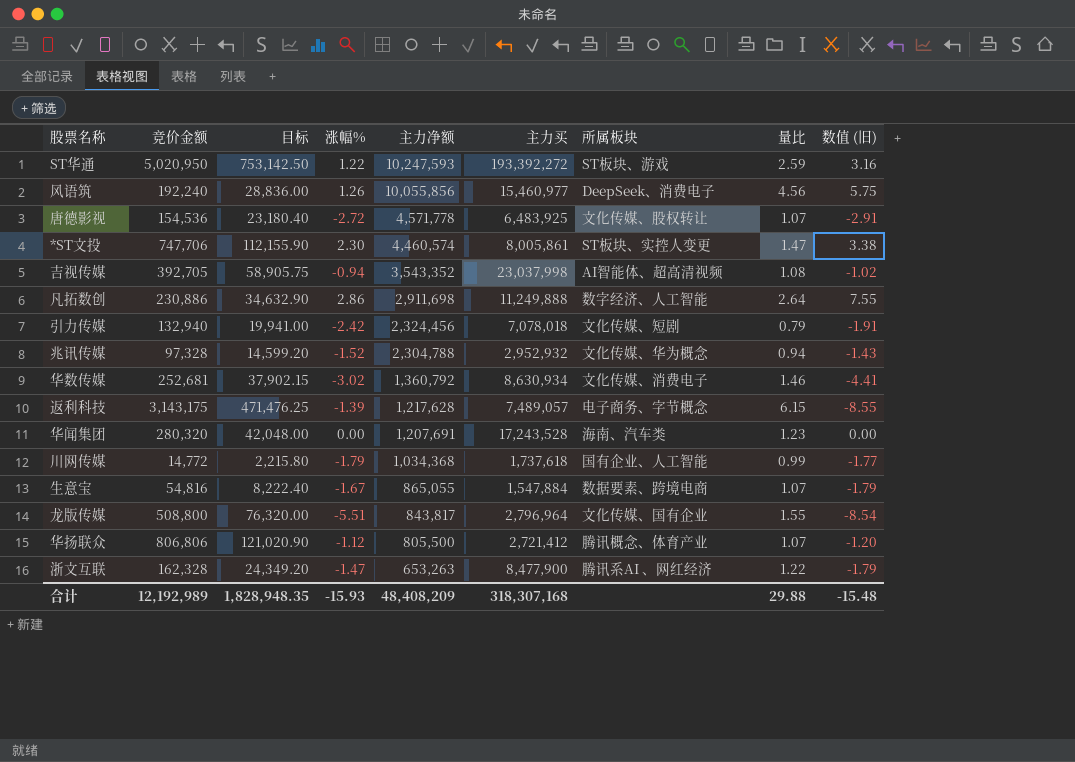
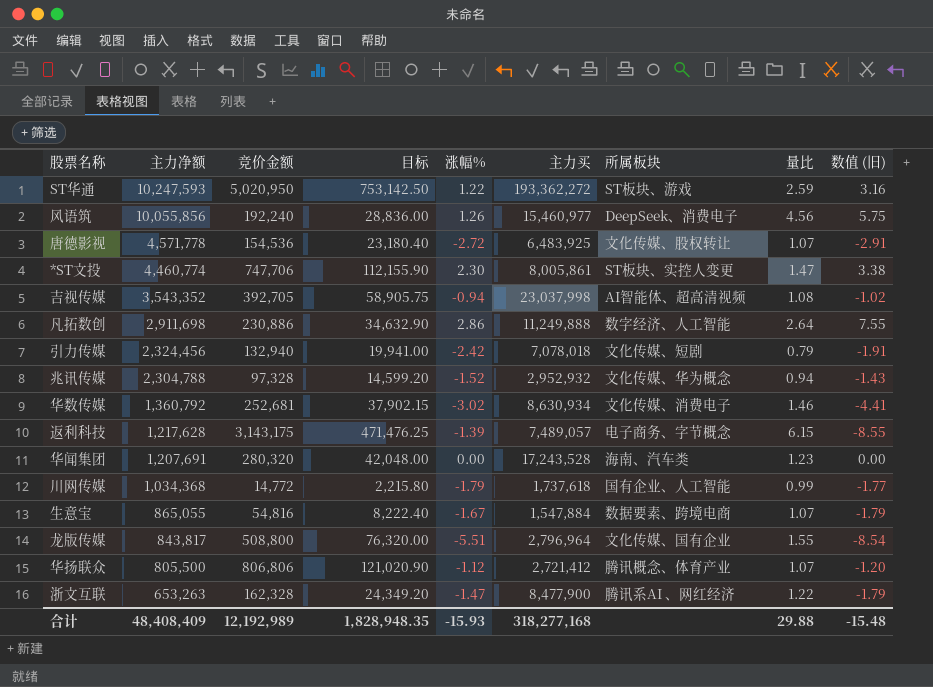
column 主力净额 | position: 5 -> 2
ST华通 | 主力买: 193,392,272 -> 193,362,272
*ST文投 | 主力净额: 4,460,574 -> 4,460,774
合计 | 主力净额: 48,408,209 -> 48,408,409
合计 | 主力买: 318,307,168 -> 318,277,168

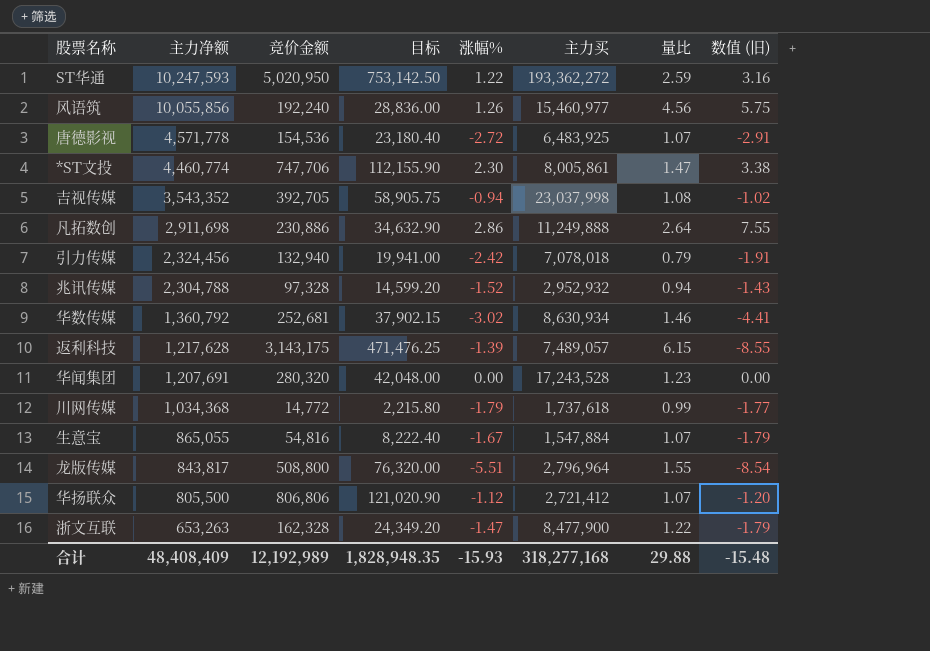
column 所属板块 | position: 7 -> none

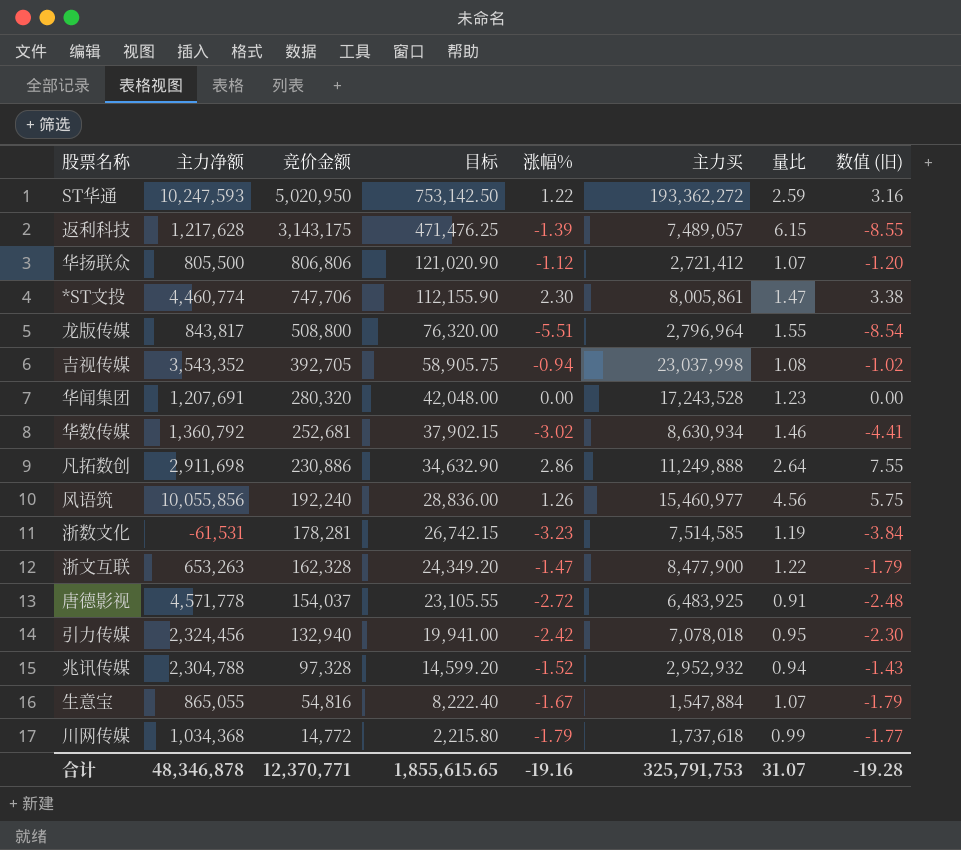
row order: 主力净额 descending -> 竞价金额 descending
row 浙数文化: none -> -61,531 | 178,281 | 26,742.15 | -3.23 | 7,514,585 | 1.19 | -3.84
唐德影视 | 竞价金额: 154,536 -> 154,037
唐德影视 | 目标: 23,180.40 -> 23,105.55
唐德影视 | 量比: 1.07 -> 0.91
唐德影视 | 数值 (旧): -2.91 -> -2.48
引力传媒 | 量比: 0.79 -> 0.95
引力传媒 | 数值 (旧): -1.91 -> -2.30
合计 | 主力净额: 48,408,409 -> 48,346,878
合计 | 竞价金额: 12,192,989 -> 12,370,771
合计 | 目标: 1,828,948.35 -> 1,855,615.65
合计 | 涨幅%: -15.93 -> -19.16
合计 | 主力买: 318,277,168 -> 325,791,753
合计 | 量比: 29.88 -> 31.07
合计 | 数值 (旧): -15.48 -> -19.28

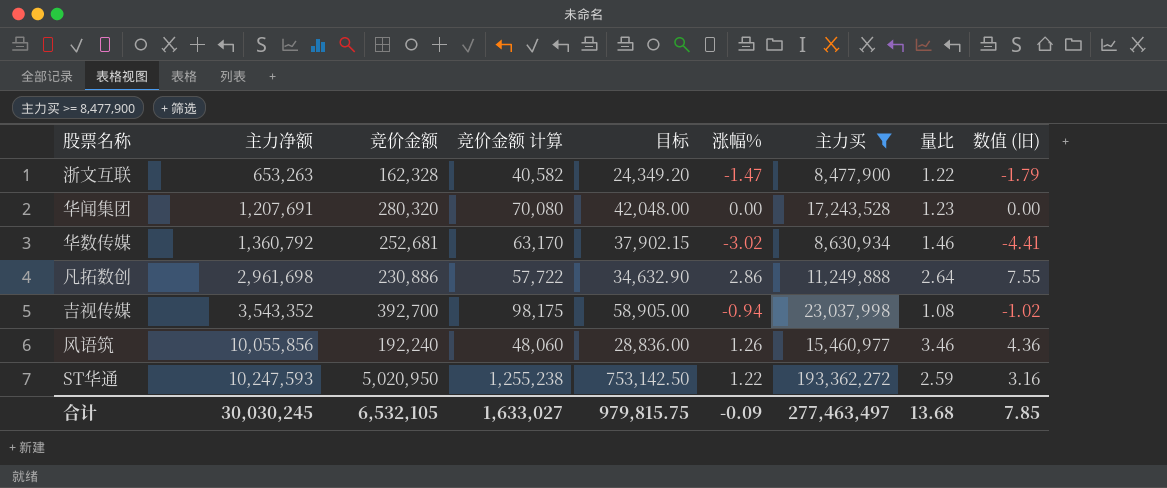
filter: none -> 主力买 >= 8,477,900
row order: 竞价金额 descending -> 主力净额 ascending
column 竞价金额 计算 | formula: none -> [竞价金额] * 0.25
凡拓数创 | 主力净额: 2,911,698 -> 2,961,698
吉视传媒 | 竞价金额: 392,705 -> 392,700
吉视传媒 | 目标: 58,905.75 -> 58,905.00
风语筑 | 量比: 4.56 -> 3.46
风语筑 | 数值 (旧): 5.75 -> 4.36
合计 | 主力净额: 48,346,878 -> 30,030,245
合计 | 竞价金额: 12,370,771 -> 6,532,105
合计 | 目标: 1,855,615.65 -> 979,815.75
合计 | 涨幅%: -19.16 -> -0.09
合计 | 主力买: 325,791,753 -> 277,463,497
合计 | 量比: 31.07 -> 13.68
合计 | 数值 (旧): -19.28 -> 7.85

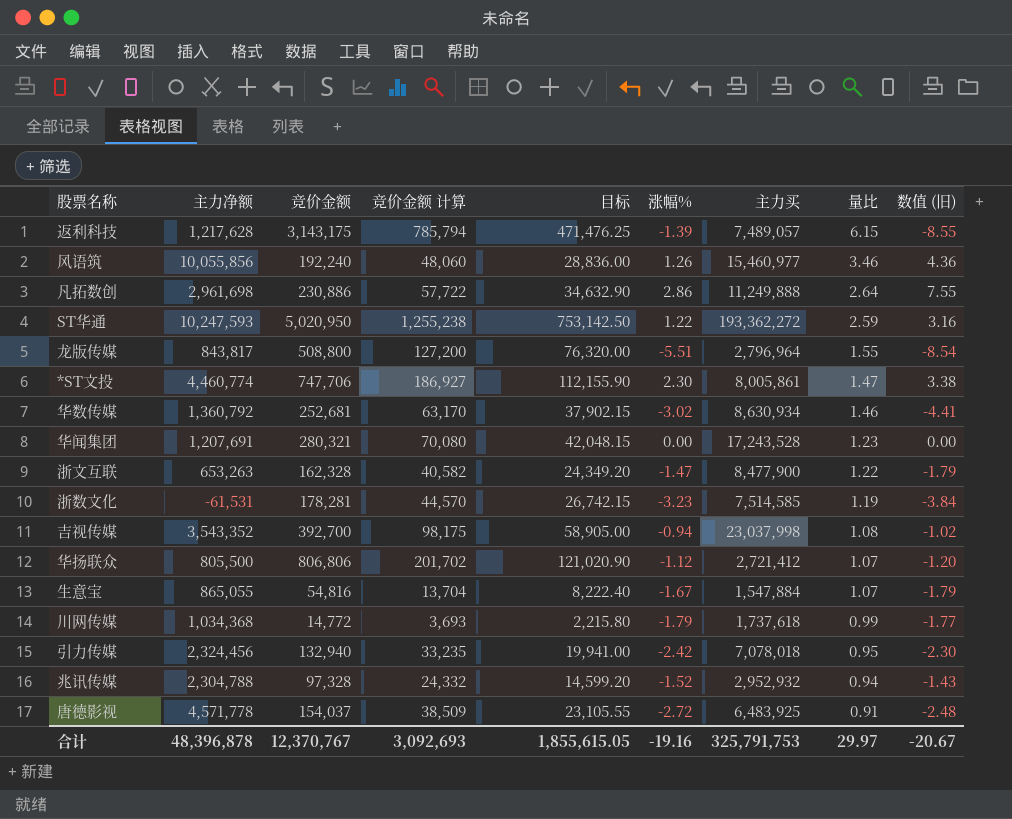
filter: 主力买 >= 8,477,900 -> none
row order: 主力净额 ascending -> 量比 descending
华闻集团 | 竞价金额: 280,320 -> 280,321
华闻集团 | 目标: 42,048.00 -> 42,048.15
合计 | 主力净额: 30,030,245 -> 48,396,878
合计 | 竞价金额: 6,532,105 -> 12,370,767
合计 | 竞价金额 计算: 1,633,027 -> 3,092,693
合计 | 目标: 979,815.75 -> 1,855,615.05
合计 | 涨幅%: -0.09 -> -19.16
合计 | 主力买: 277,463,497 -> 325,791,753
合计 | 量比: 13.68 -> 29.97
合计 | 数值 (旧): 7.85 -> -20.67

